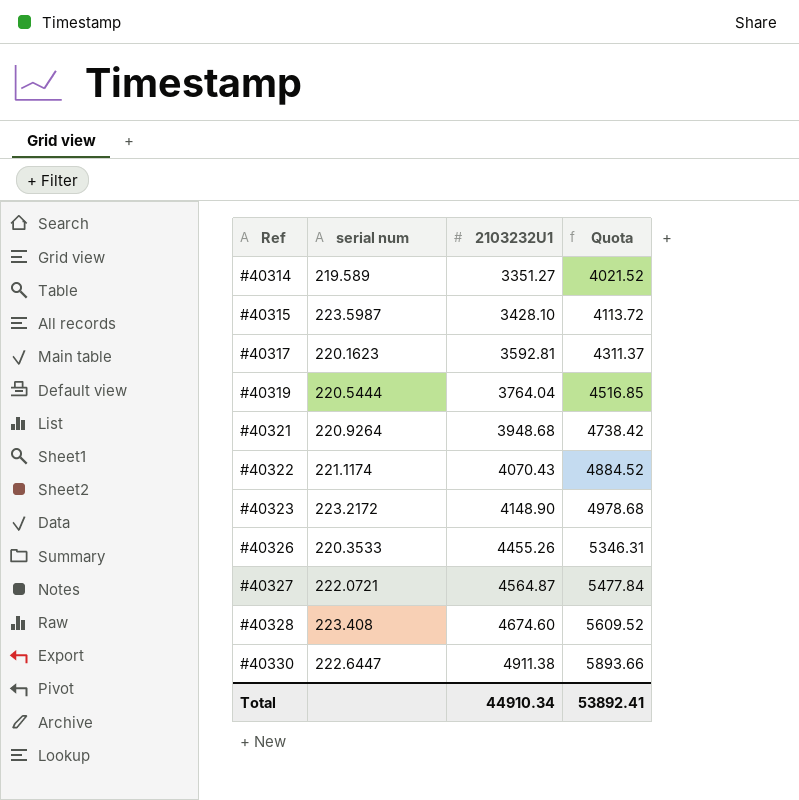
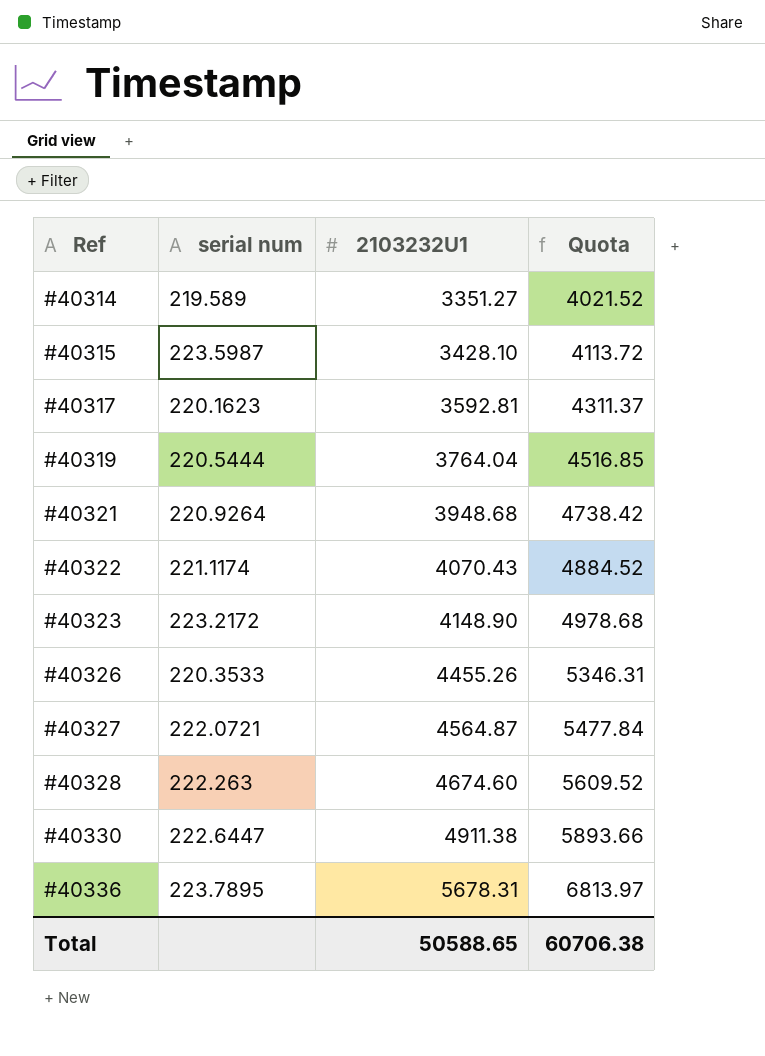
#40328 | serial num: 223.408 -> 222.263
row #40336: none -> 223.7895 | 5678.31 | 6813.97
Total | 2103232U1: 44910.34 -> 50588.65
Total | Quota: 53892.41 -> 60706.38

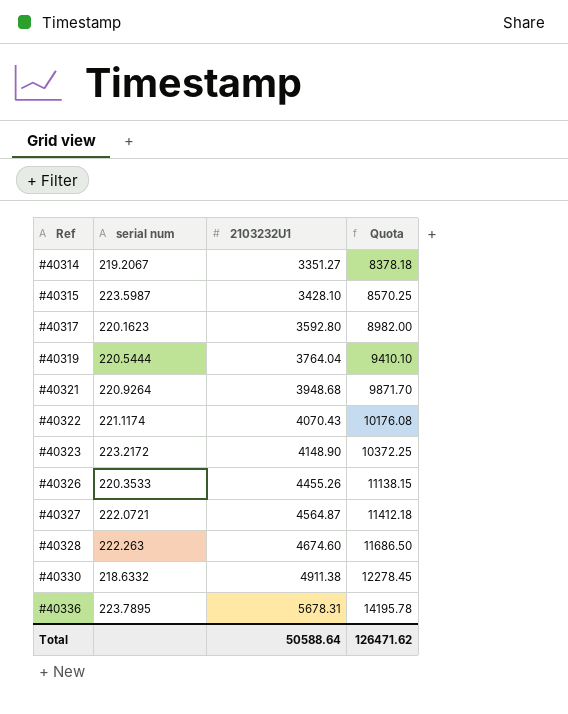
column Quota | formula: [2103232U1] * 1.2 -> [2103232U1] * 2.5
#40314 | serial num: 219.589 -> 219.2067
#40317 | 2103232U1: 3592.81 -> 3592.80
#40330 | serial num: 222.6447 -> 218.6332
Total | 2103232U1: 50588.65 -> 50588.64
Total | Quota: 60706.38 -> 126471.62

